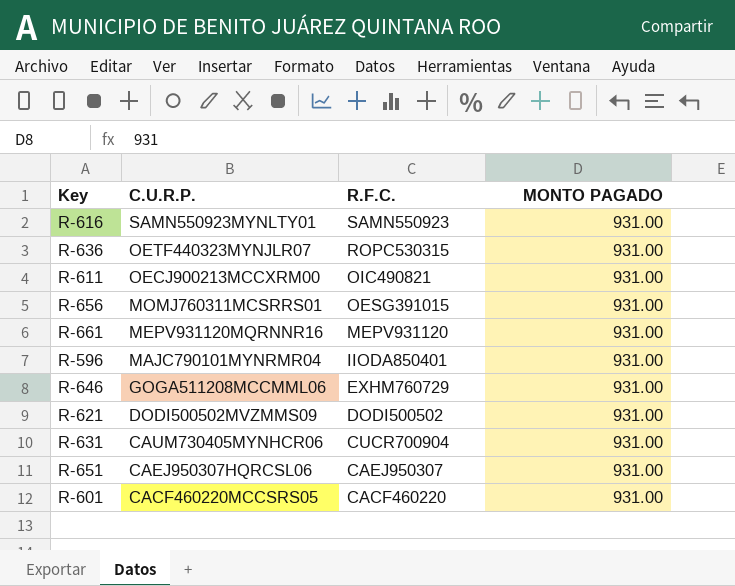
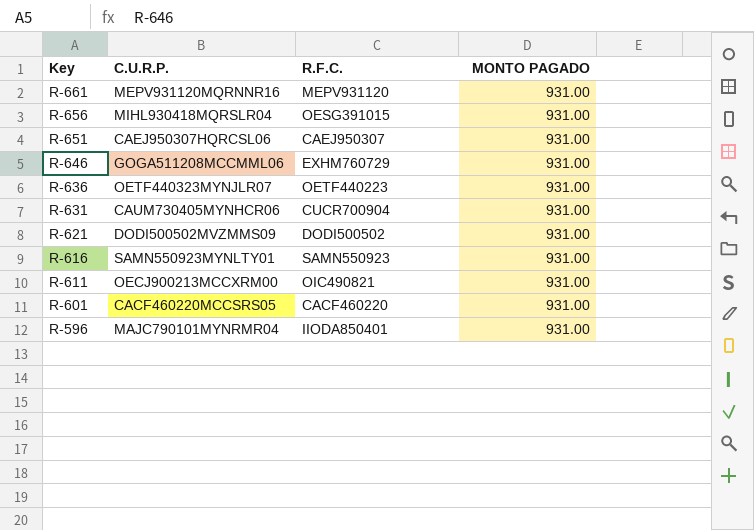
row order: C.U.R.P. descending -> Key descending
R-656 | C.U.R.P.: MOMJ760311MCSRRS01 -> MIHL930418MQRSLR04
R-636 | R.F.C.: ROPC530315 -> OETF440223

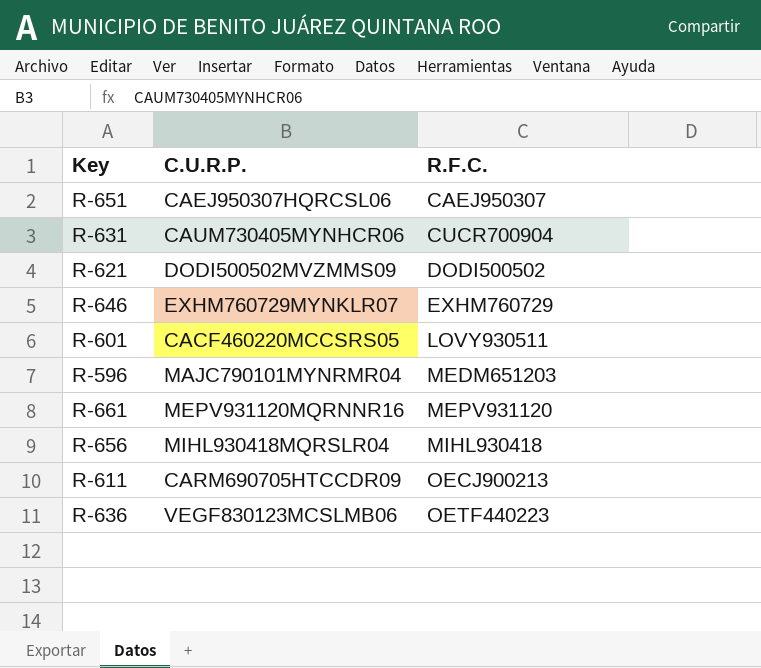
row order: Key descending -> R.F.C. ascending
column MONTO PAGADO | position: 4 -> none
row R-616: SAMN550923MYNLTY01 | SAMN550923 | 931.00 -> none
R-646 | C.U.R.P.: GOGA511208MCCMML06 -> EXHM760729MYNKLR07
R-601 | R.F.C.: CACF460220 -> LOVY930511
R-596 | R.F.C.: IIODA850401 -> MEDM651203
R-656 | R.F.C.: OESG391015 -> MIHL930418
R-611 | C.U.R.P.: OECJ900213MCCXRM00 -> CARM690705HTCCDR09
R-611 | R.F.C.: OIC490821 -> OECJ900213
R-636 | C.U.R.P.: OETF440323MYNJLR07 -> VEGF830123MCSLMB06

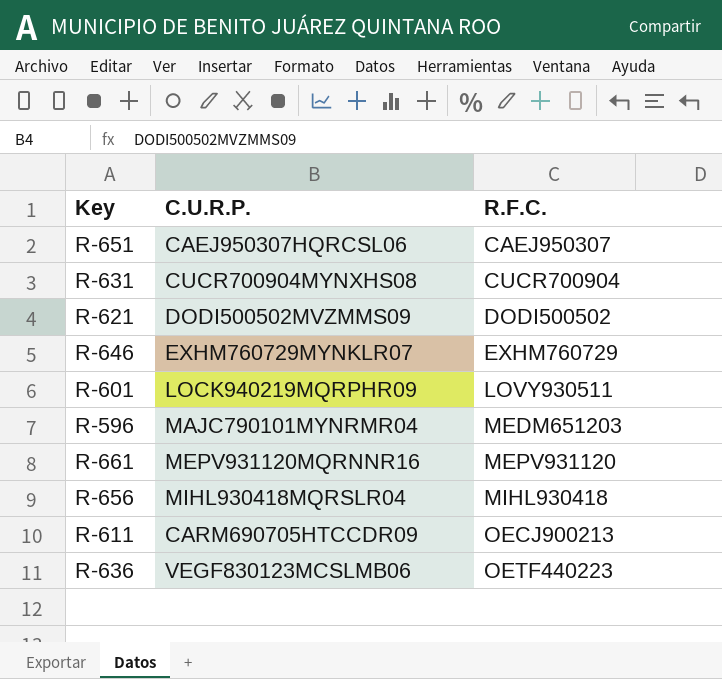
R-631 | C.U.R.P.: CAUM730405MYNHCR06 -> CUCR700904MYNXHS08
R-601 | C.U.R.P.: CACF460220MCCSRS05 -> LOCK940219MQRPHR09

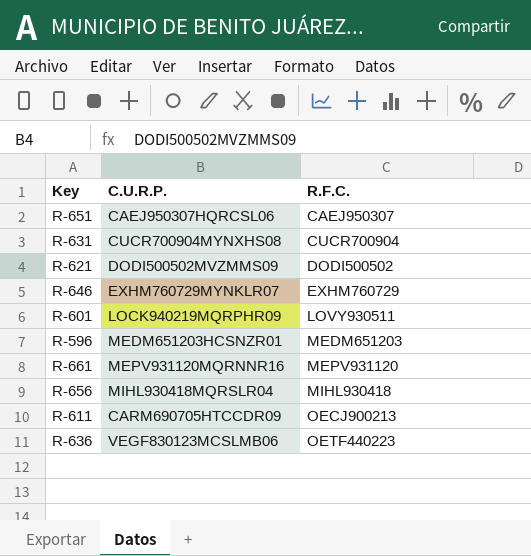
R-596 | C.U.R.P.: MAJC790101MYNRMR04 -> MEDM651203HCSNZR01

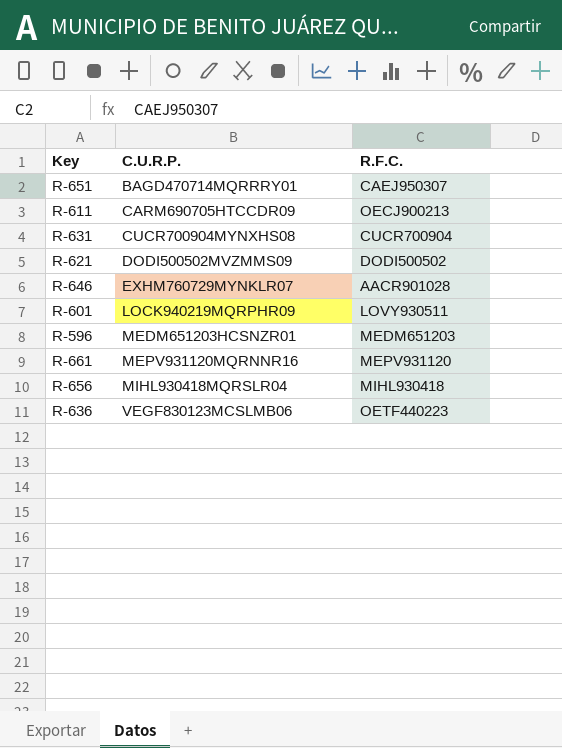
row order: R.F.C. ascending -> C.U.R.P. ascending
R-651 | C.U.R.P.: CAEJ950307HQRCSL06 -> BAGD470714MQRRRY01
R-646 | R.F.C.: EXHM760729 -> AACR901028

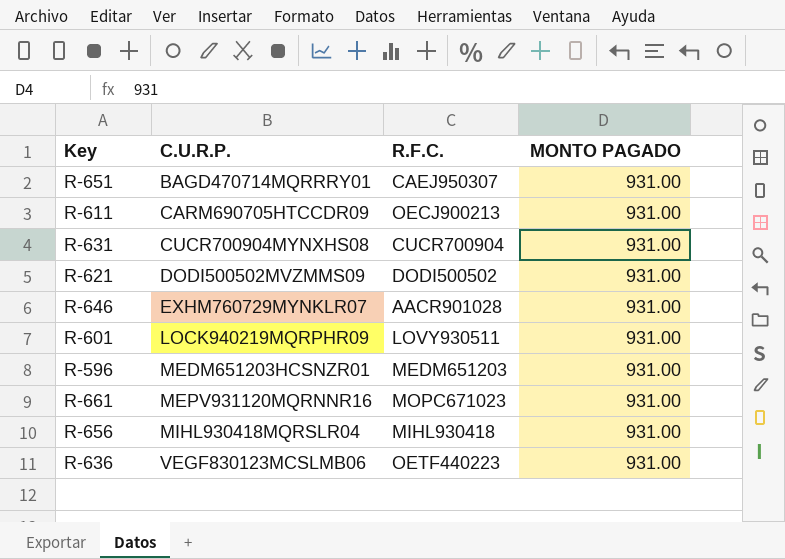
column MONTO PAGADO | position: none -> 4
R-661 | R.F.C.: MEPV931120 -> MOPC671023

